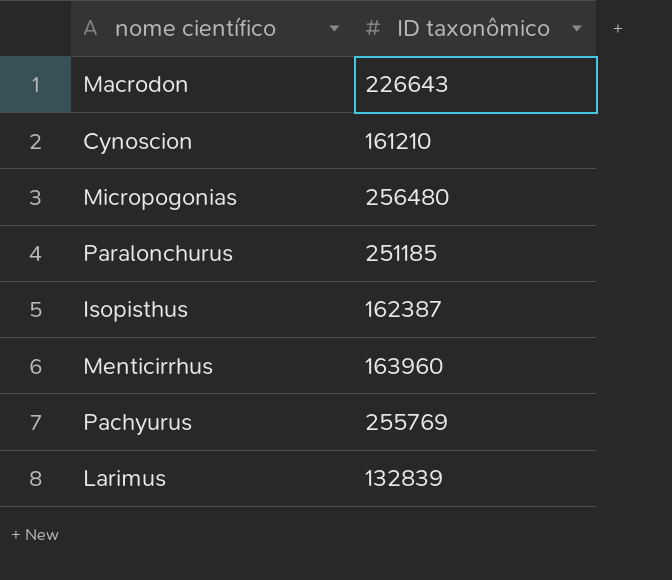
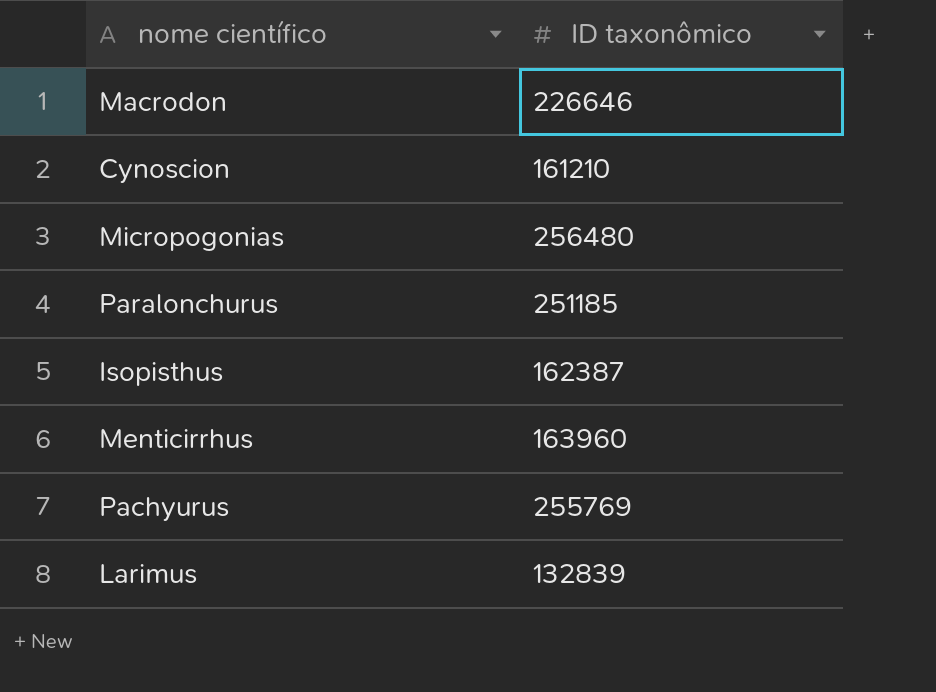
Macrodon | ID taxonômico: 226643 -> 226646

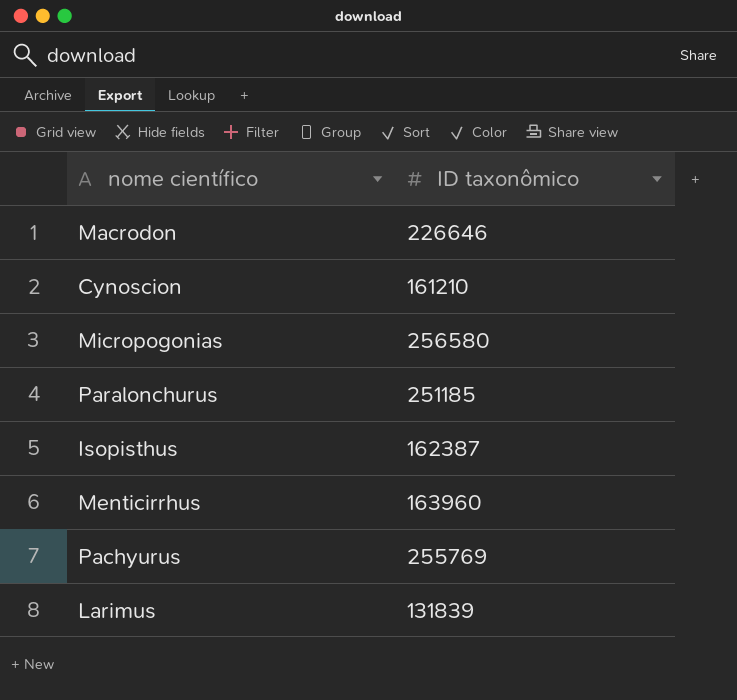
Micropogonias | ID taxonômico: 256480 -> 256580
Larimus | ID taxonômico: 132839 -> 131839

